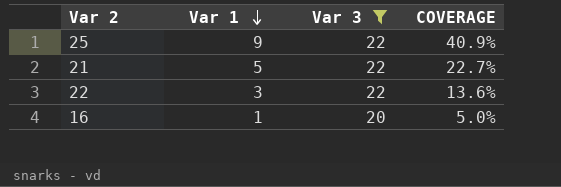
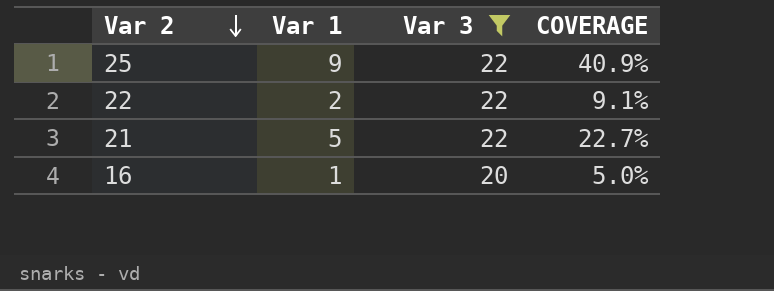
row order: Var 1 descending -> Var 2 descending
22 | Var 1: 3 -> 2
22 | COVERAGE: 13.6% -> 9.1%

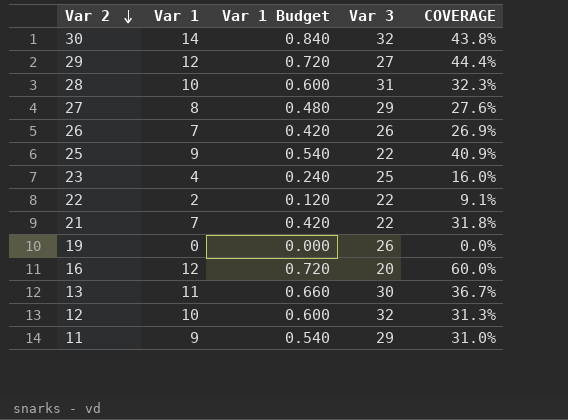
filter: Var 3 <= 22 -> none
column Var 1 Budget | formula: none -> [Var 1] * 0.06
21 | Var 1: 5 -> 7
21 | COVERAGE: 22.7% -> 31.8%
16 | Var 1: 1 -> 12
16 | COVERAGE: 5.0% -> 60.0%

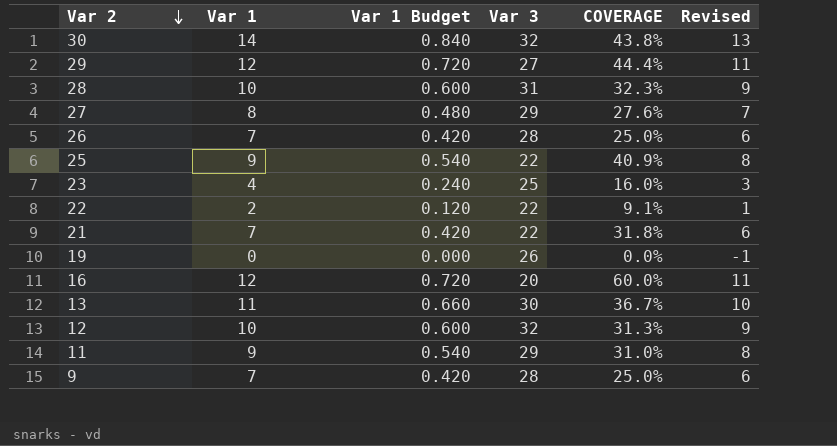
column Revised | formula: none -> [Var 1] - 1
26 | Var 3: 26 -> 28
26 | COVERAGE: 26.9% -> 25.0%
row 9: none -> 7 | 0.420 | 28 | 25.0% | 6

